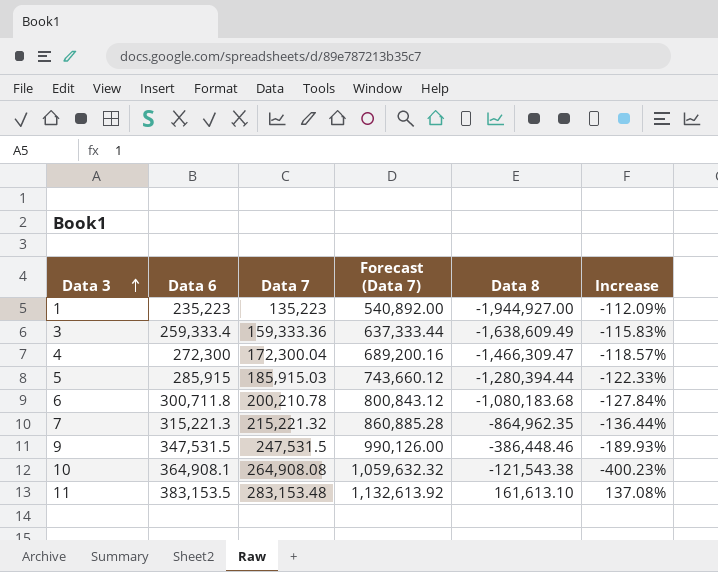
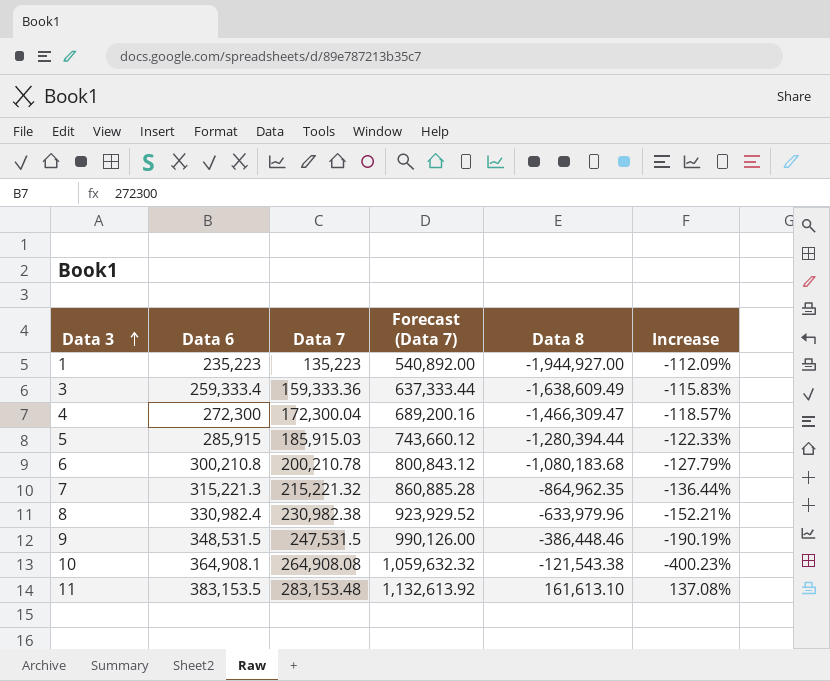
6 | Data 6: 300,711.8 -> 300,210.8
6 | Increase: -127.84% -> -127.79%
row 8: none -> 330,982.4 | 230,982.38 | 923,929.52 | -633,979.96 | -152.21%
9 | Data 6: 347,531.5 -> 348,531.5
9 | Increase: -189.93% -> -190.19%

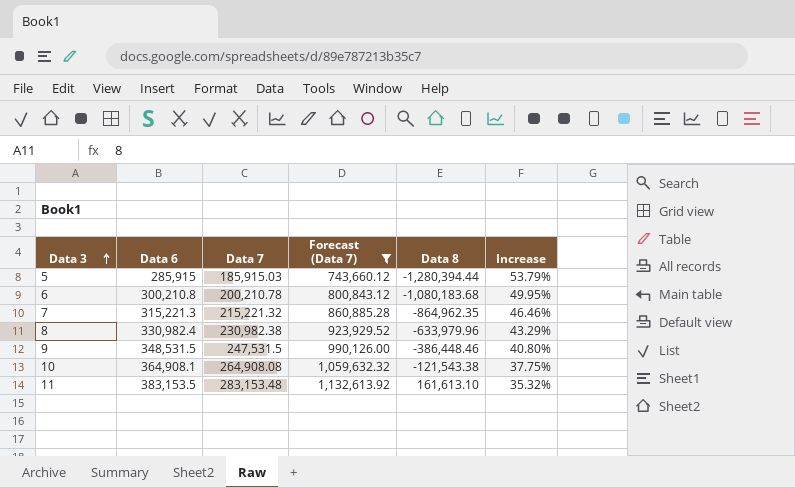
filter: none -> Forecast (Data 7) >= 743,660.12
column Increase | formula: ([Data 6] - [Data 8]) / [Data 8] -> ([Data 6] - [Data 7]) / [Data 7]

